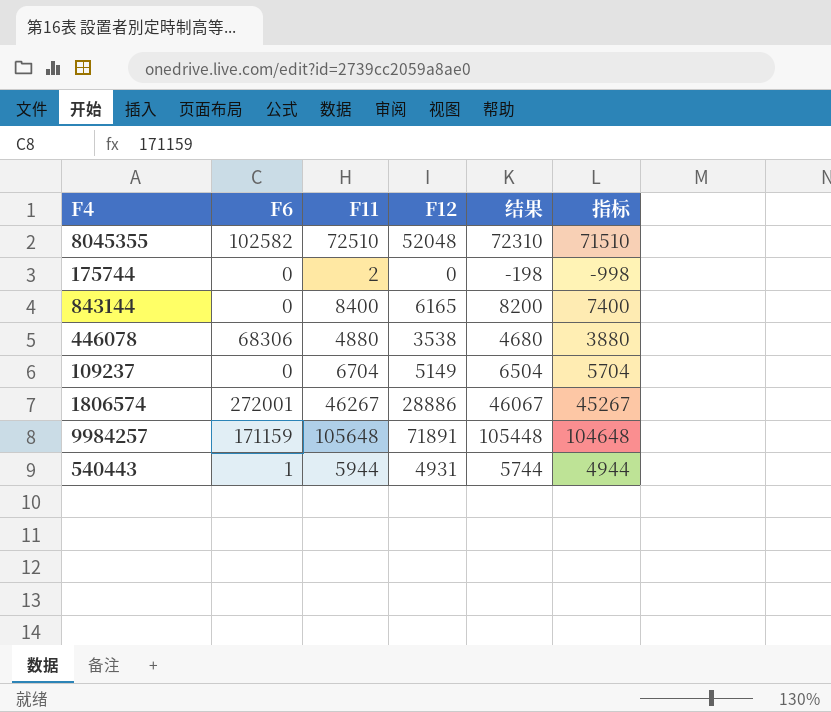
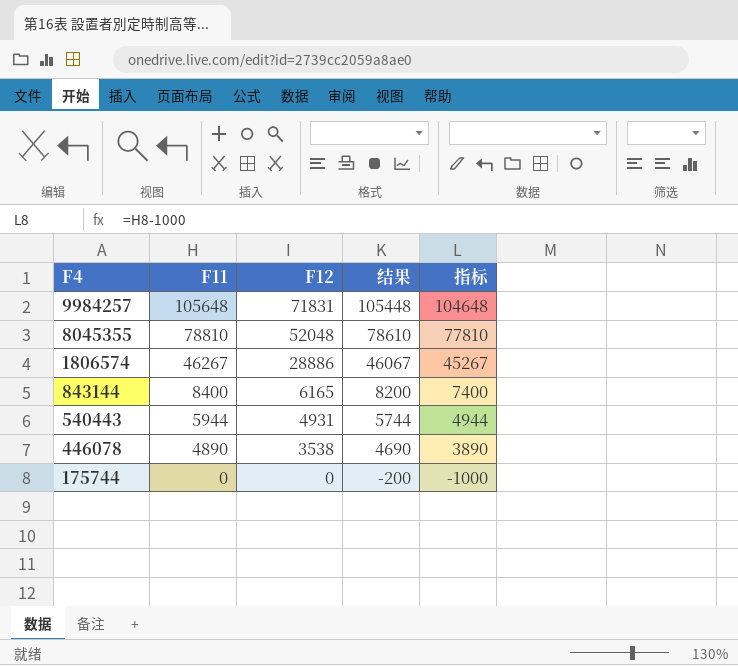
row order: none -> F4 descending
column F6 | position: 2 -> none
row 109237: 0 | 6704 | 5149 | 6504 | 5704 -> none
9984257 | F12: 71891 -> 71831
8045355 | F11: 72510 -> 78810
8045355 | 结果: 72310 -> 78610
8045355 | 指标: 71510 -> 77810
446078 | F11: 4880 -> 4890
446078 | 结果: 4680 -> 4690
446078 | 指标: 3880 -> 3890
175744 | F11: 2 -> 0
175744 | 结果: -198 -> -200
175744 | 指标: -998 -> -1000

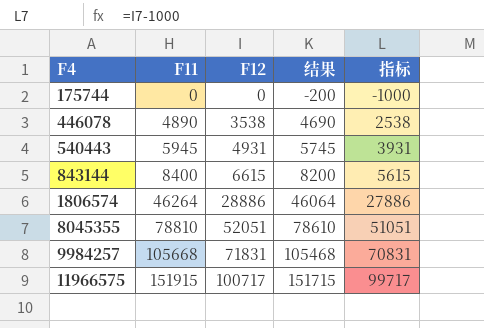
row order: F4 descending -> F4 ascending
column 指标 | formula: [F11] - 1000 -> [F12] - 1000
540443 | F11: 5944 -> 5945
540443 | 结果: 5744 -> 5745
843144 | F12: 6165 -> 6615
1806574 | F11: 46267 -> 46264
1806574 | 结果: 46067 -> 46064
8045355 | F12: 52048 -> 52051
9984257 | F11: 105648 -> 105668
9984257 | 结果: 105448 -> 105468
row 11966575: none -> 151915 | 100717 | 151715 | 99717

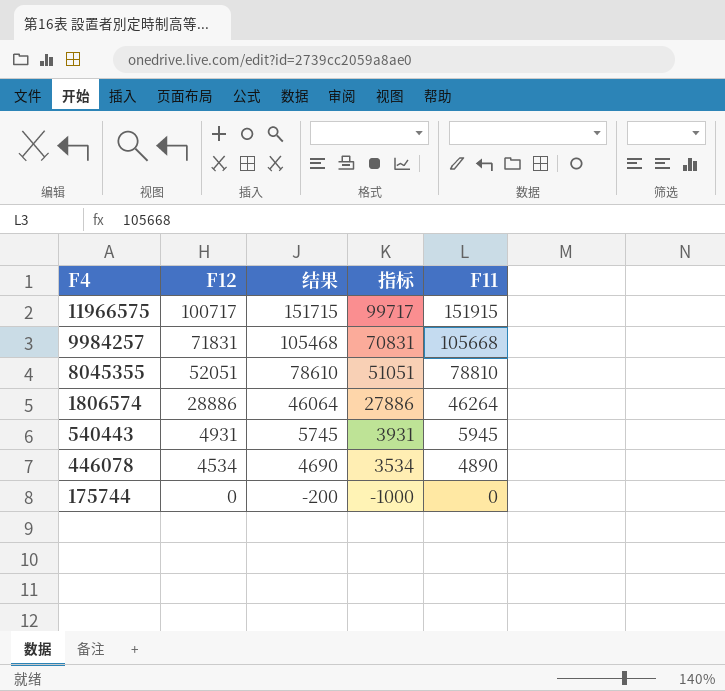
row order: F4 ascending -> F4 descending
column F11 | position: 2 -> 5
row 843144: 8400 | 6615 | 8200 | 5615 -> none
446078 | F12: 3538 -> 4534
446078 | 指标: 2538 -> 3534

